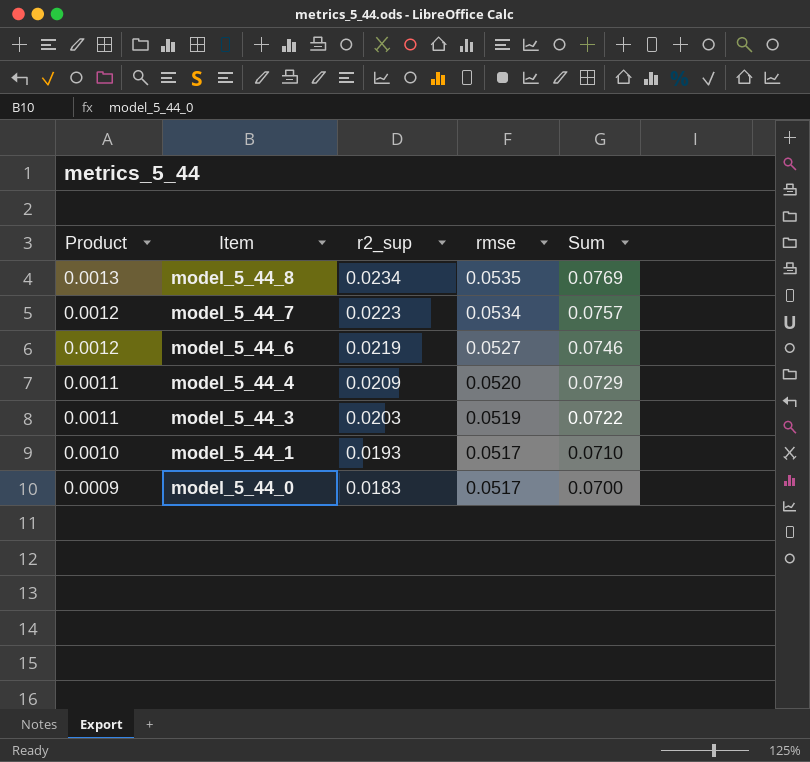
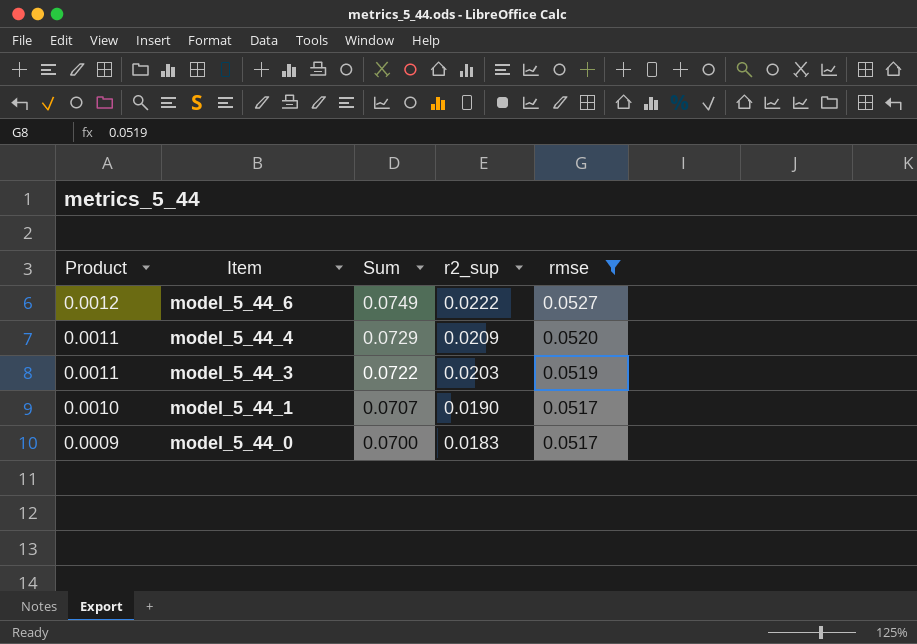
filter: none -> rmse <= 0.0527
column Sum | position: 5 -> 3
model_5_44_6 | Sum: 0.0746 -> 0.0749
model_5_44_6 | r2_sup: 0.0219 -> 0.0222
model_5_44_1 | Sum: 0.0710 -> 0.0707
model_5_44_1 | r2_sup: 0.0193 -> 0.0190

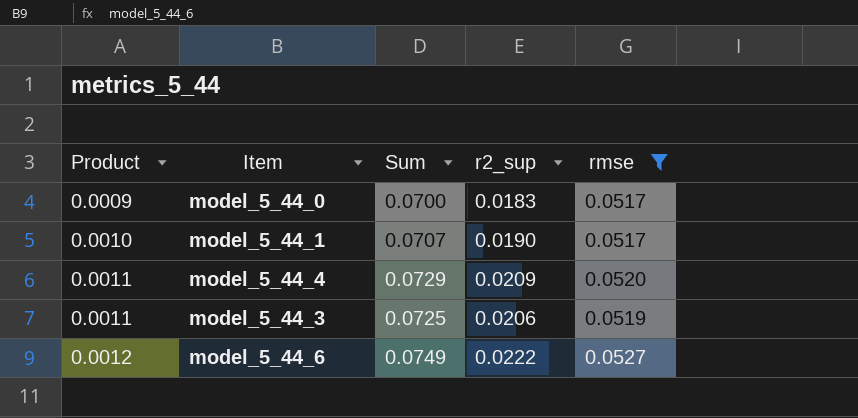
row order: Product descending -> Product ascending
model_5_44_3 | Sum: 0.0722 -> 0.0725
model_5_44_3 | r2_sup: 0.0203 -> 0.0206

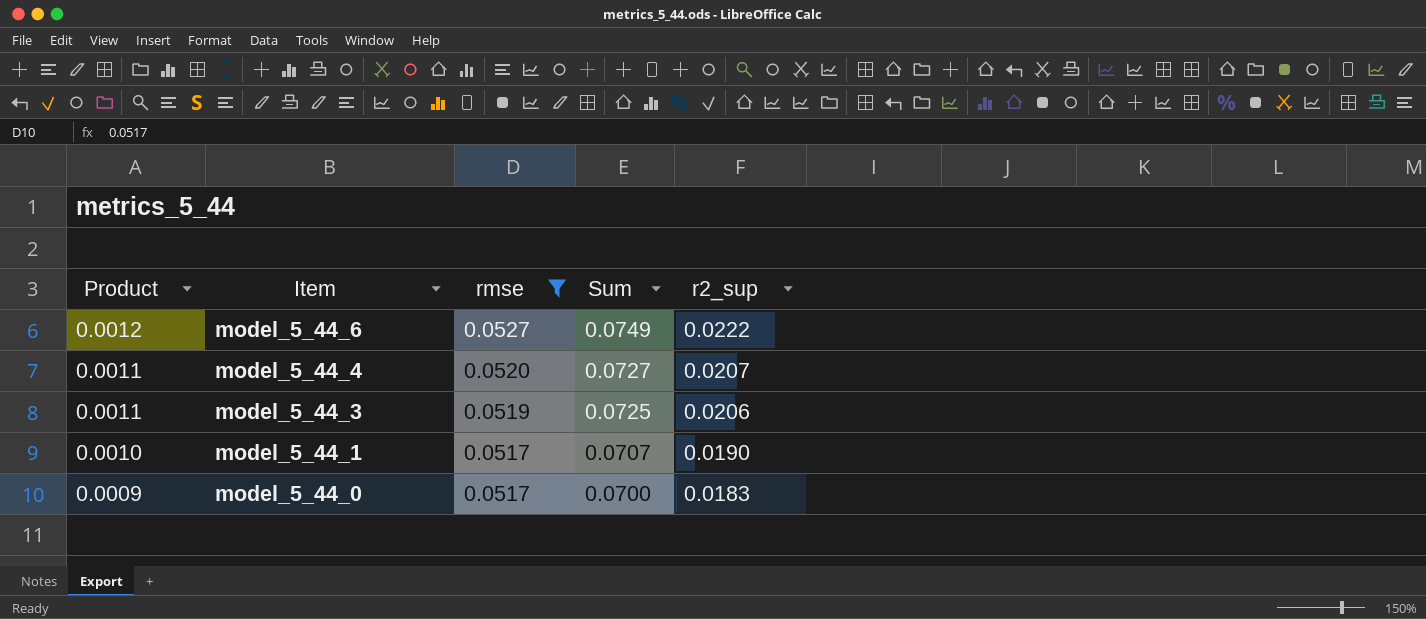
row order: Product ascending -> Product descending
column rmse | position: 5 -> 3
model_5_44_4 | Sum: 0.0729 -> 0.0727
model_5_44_4 | r2_sup: 0.0209 -> 0.0207

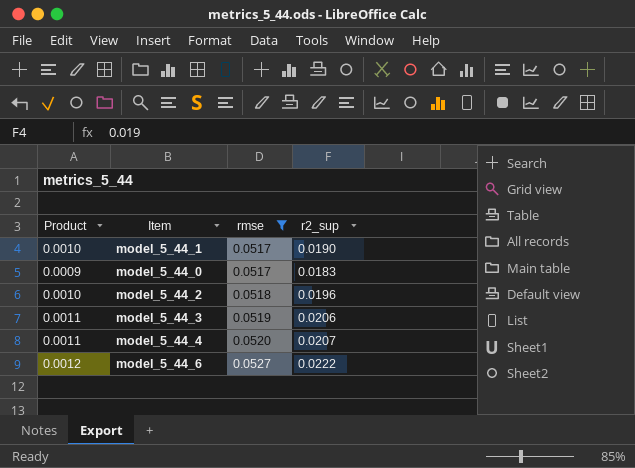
row order: Product descending -> rmse ascending
column Sum | formula: [rmse] + [r2_sup] -> none
row model_5_44_2: none -> 0.0010 | 0.0518 | 0.0196

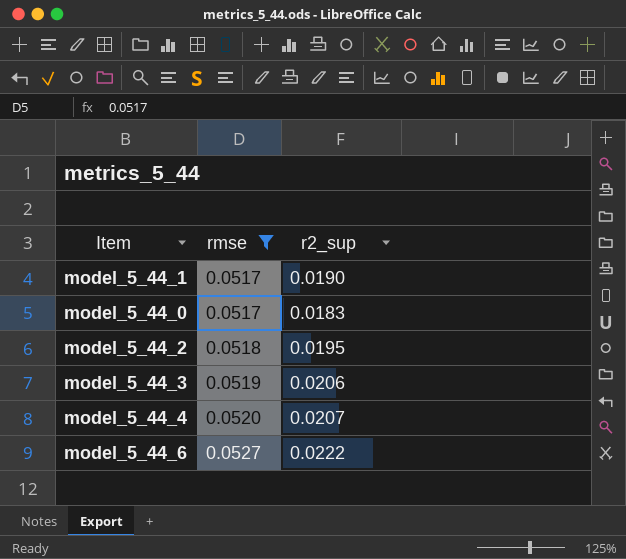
column Product | formula: [rmse] * [r2_sup] -> none
model_5_44_2 | r2_sup: 0.0196 -> 0.0195

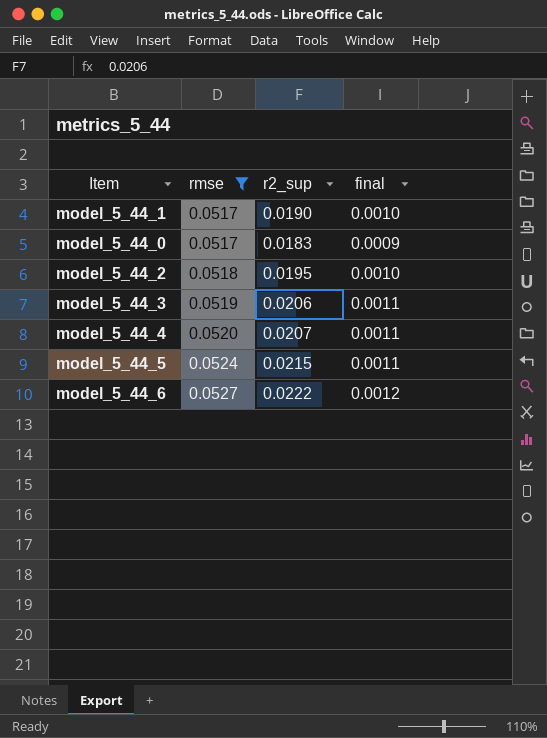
column final | formula: none -> [rmse] * [r2_sup]
row model_5_44_5: none -> 0.0524 | 0.0215 | 0.0011

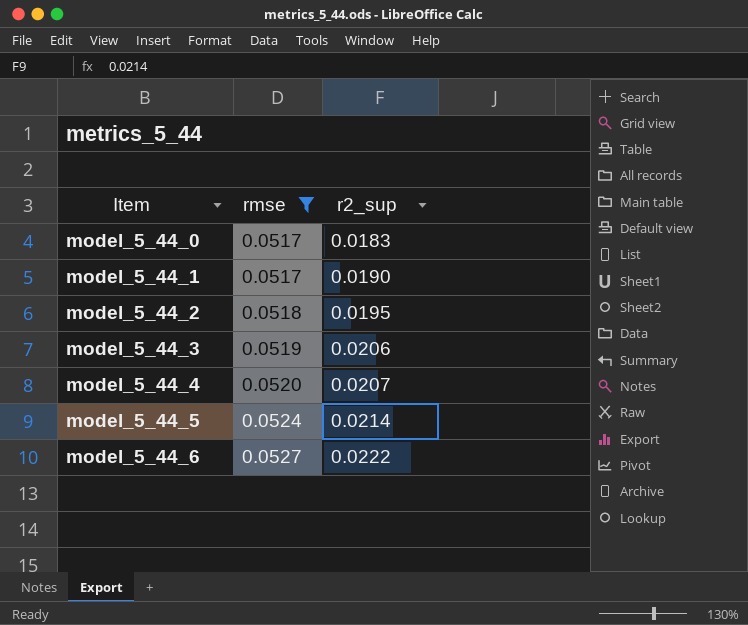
row order: rmse ascending -> Item ascending
column final | formula: [rmse] * [r2_sup] -> none
model_5_44_5 | r2_sup: 0.0215 -> 0.0214

